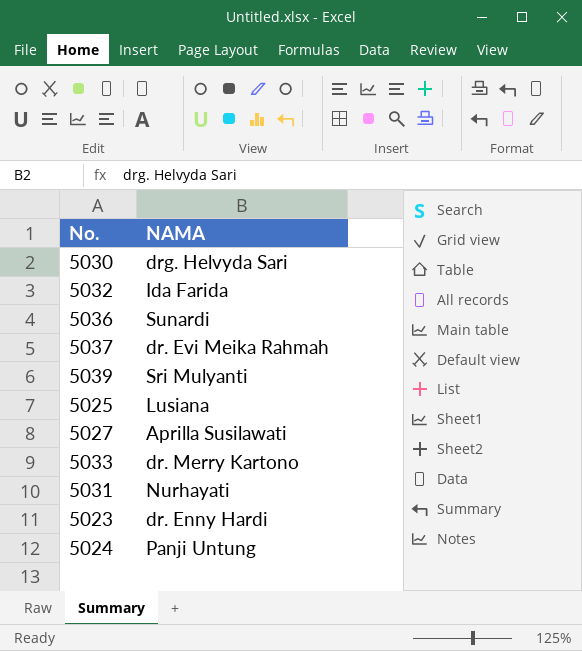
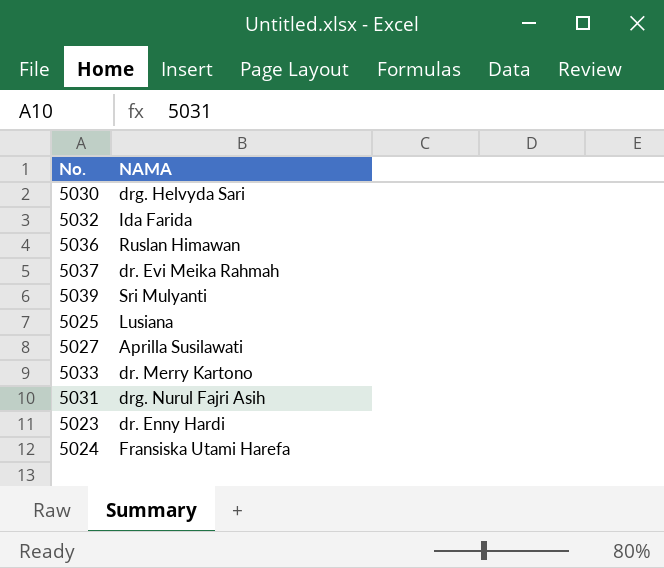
5036 | NAMA: Sunardi -> Ruslan Himawan
5031 | NAMA: Nurhayati -> drg. Nurul Fajri Asih
5024 | NAMA: Panji Untung -> Fransiska Utami Harefa

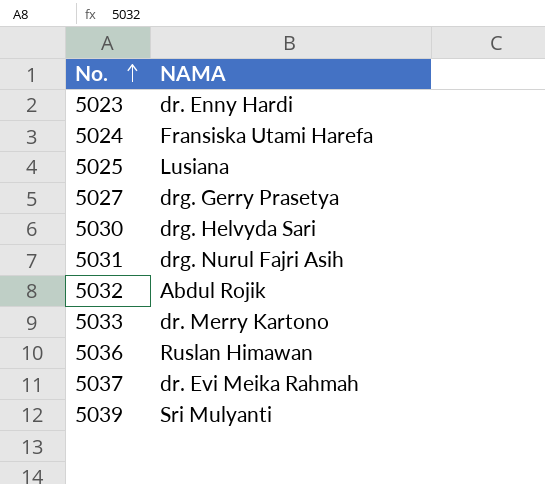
row order: none -> No. ascending
5027 | NAMA: Aprilla Susilawati -> drg. Gerry Prasetya
5032 | NAMA: Ida Farida -> Abdul Rojik

